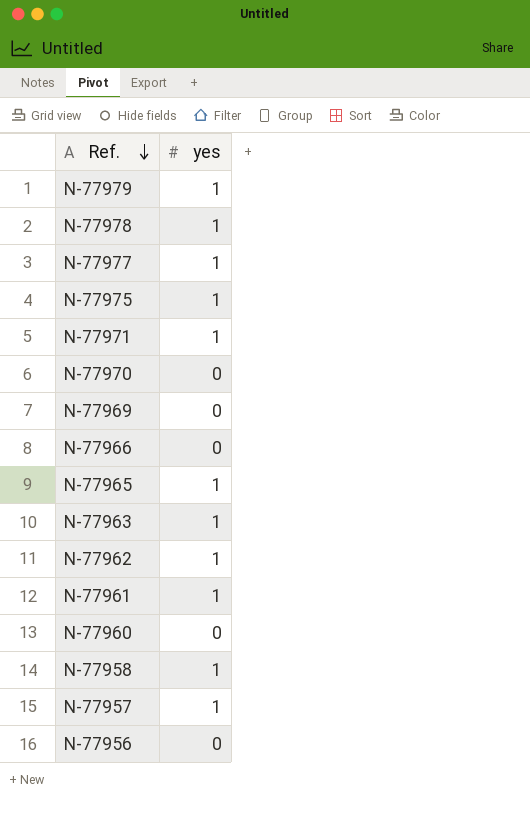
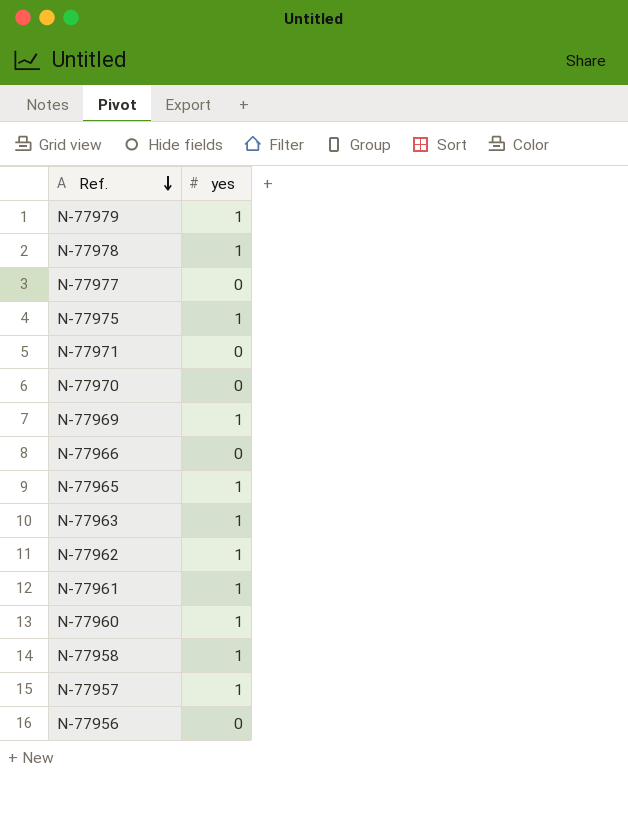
N-77977 | yes: 1 -> 0
N-77971 | yes: 1 -> 0
N-77969 | yes: 0 -> 1
N-77960 | yes: 0 -> 1

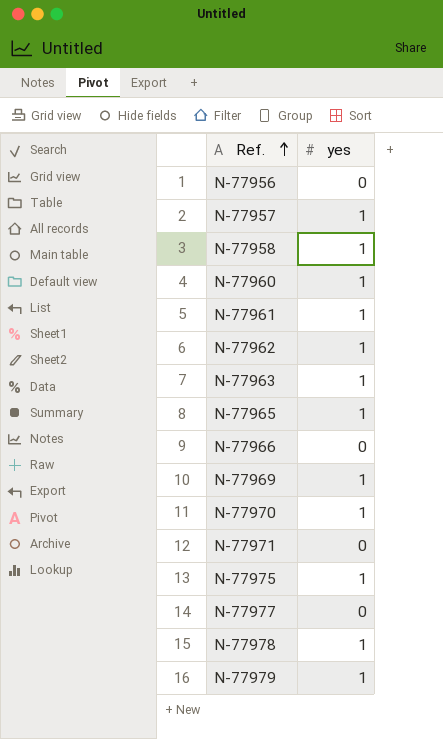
row order: Ref. descending -> Ref. ascending
N-77970 | yes: 0 -> 1

